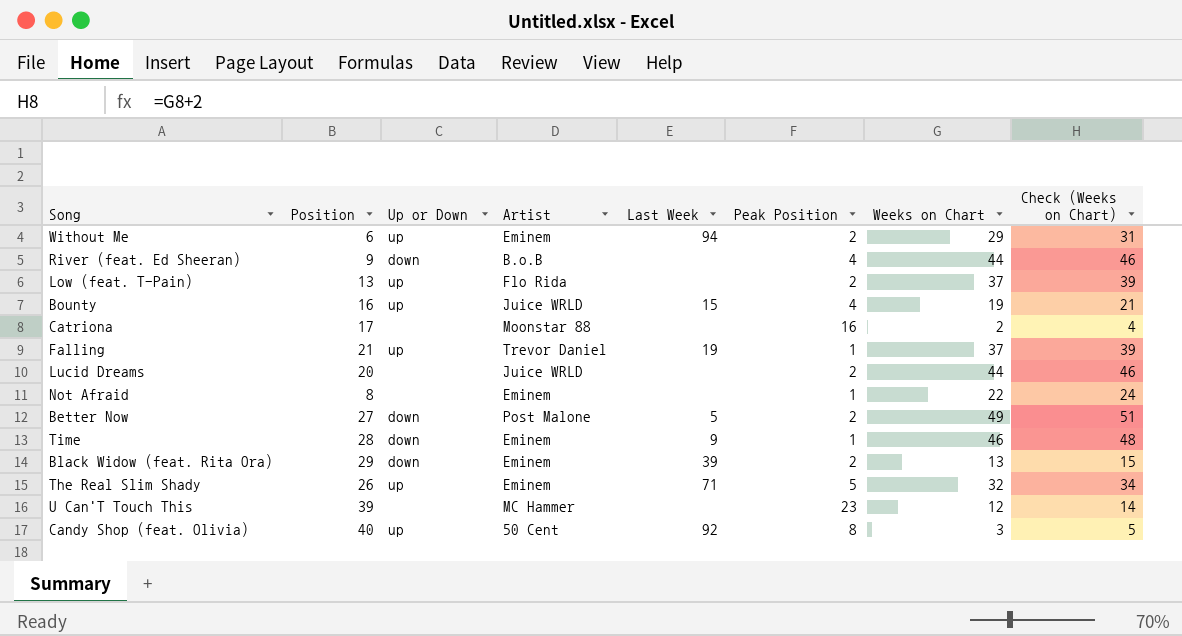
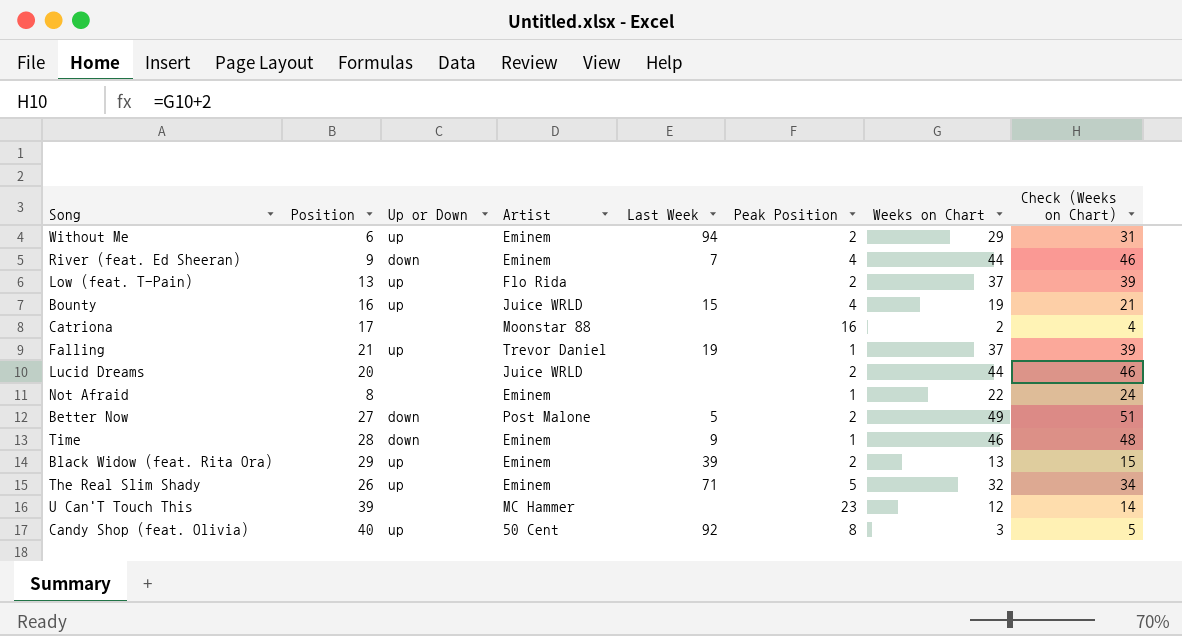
River (feat. Ed Sheeran) | Artist: B.o.B -> Eminem
River (feat. Ed Sheeran) | Last Week: none -> 7
Black Widow (feat. Rita Ora) | Up or Down: down -> up

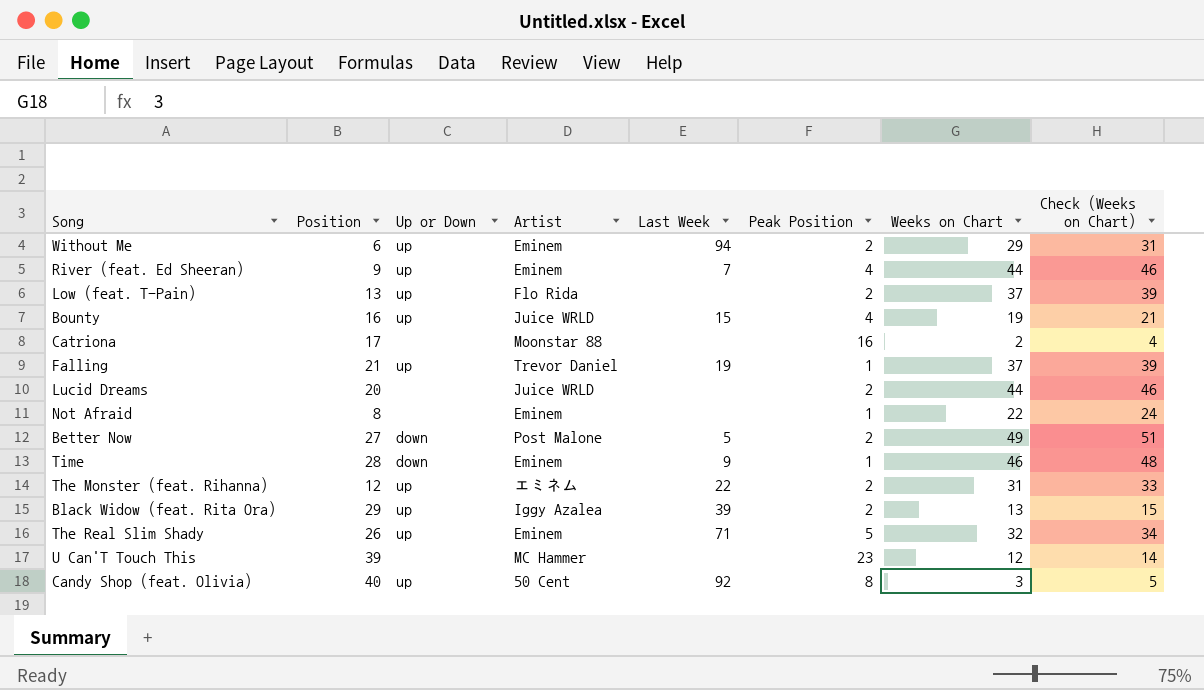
River (feat. Ed Sheeran) | Up or Down: down -> up
row The Monster (feat. Rihanna): none -> 12 | up | エミネム | 22 | 2 | 31 | 33
Black Widow (feat. Rita Ora) | Artist: Eminem -> Iggy Azalea

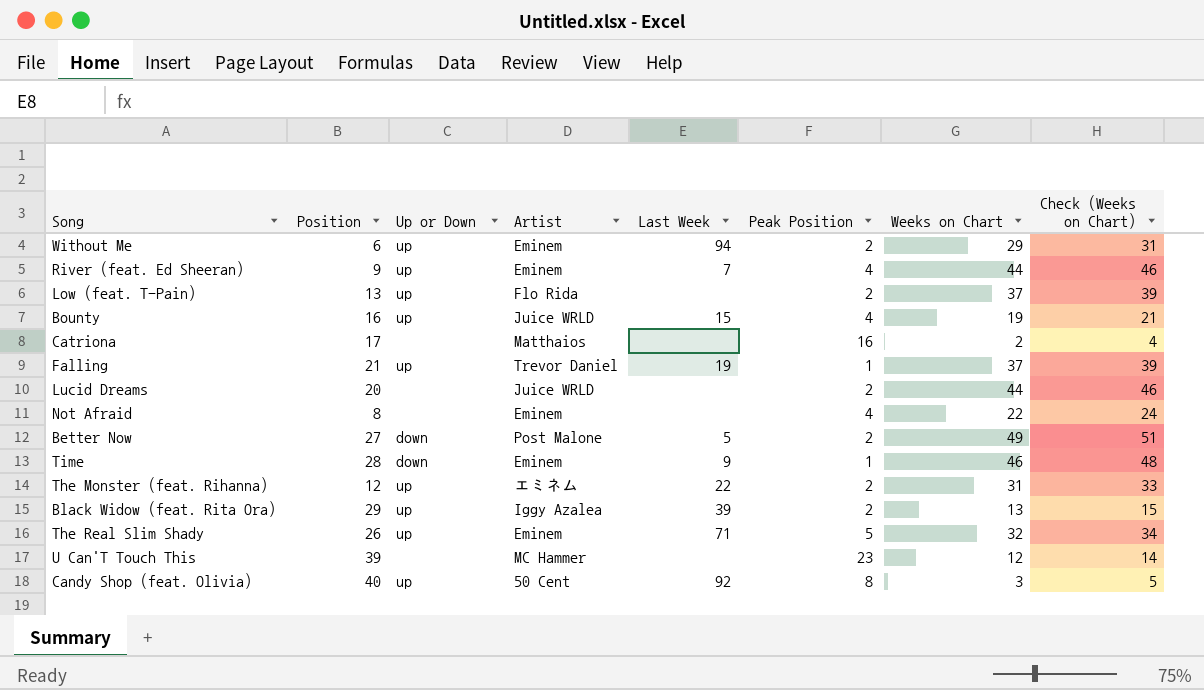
Catriona | Artist: Moonstar 88 -> Matthaios
Not Afraid | Peak Position: 1 -> 4

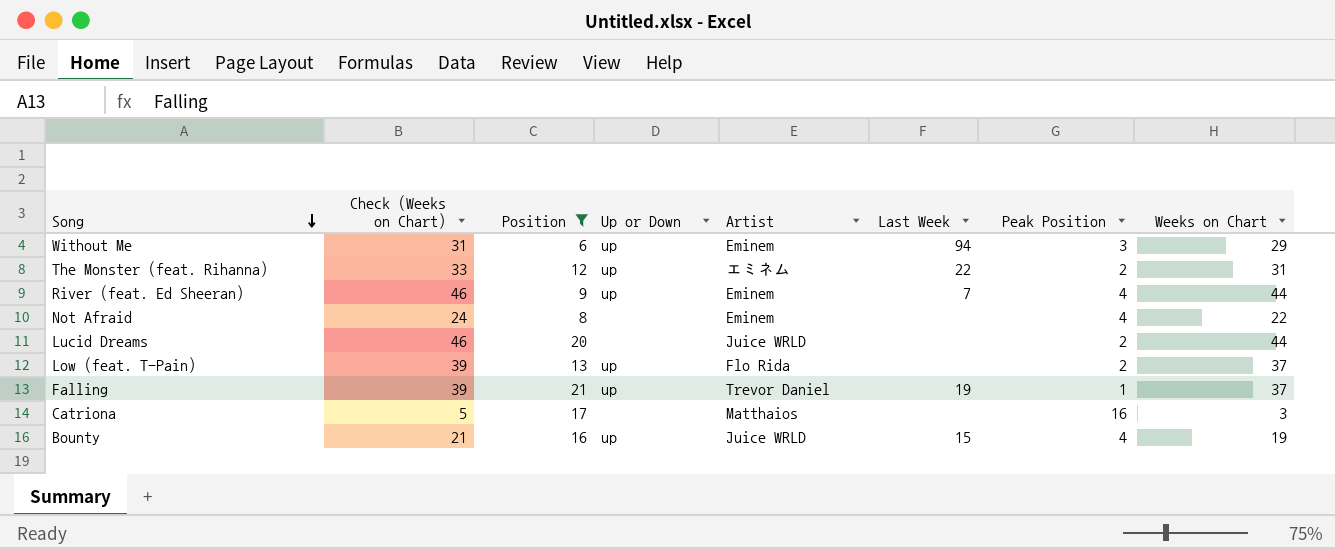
filter: none -> Position <= 21
row order: none -> Song descending
column Check (Weeks on Chart) | position: 8 -> 2
Without Me | Peak Position: 2 -> 3
Catriona | Check (Weeks on Chart): 4 -> 5
Catriona | Weeks on Chart: 2 -> 3

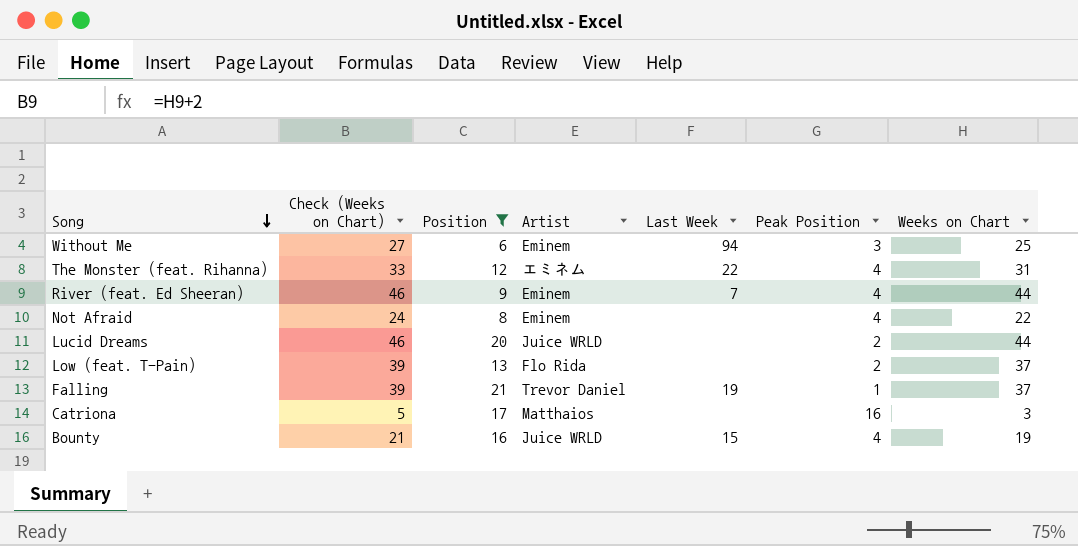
column Up or Down | position: 4 -> none
Without Me | Check (Weeks on Chart): 31 -> 27
Without Me | Weeks on Chart: 29 -> 25
The Monster (feat. Rihanna) | Peak Position: 2 -> 4

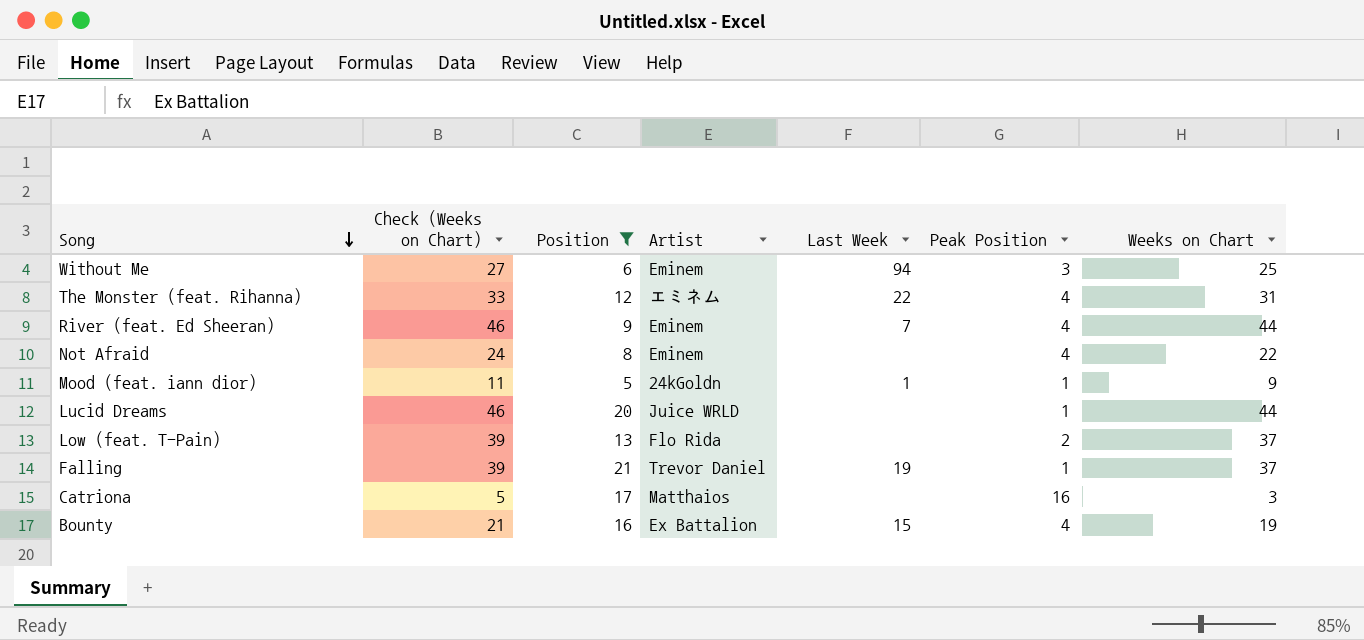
row Mood (feat. iann dior): none -> 11 | 5 | 24kGoldn | 1 | 1 | 9
Lucid Dreams | Peak Position: 2 -> 1
Bounty | Artist: Juice WRLD -> Ex Battalion

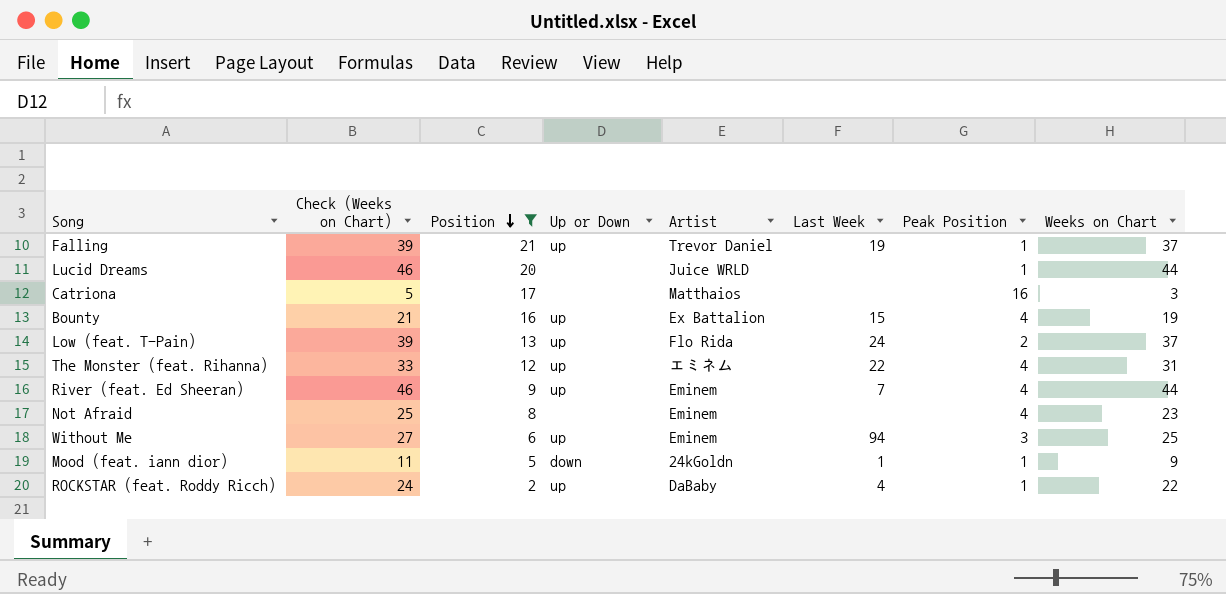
row order: Song descending -> Position descending
column Up or Down | position: none -> 4
Low (feat. T-Pain) | Last Week: none -> 24
Not Afraid | Check (Weeks on Chart): 24 -> 25
Not Afraid | Weeks on Chart: 22 -> 23
row ROCKSTAR (feat. Roddy Ricch): none -> 24 | 2 | up | DaBaby | 4 | 1 | 22

